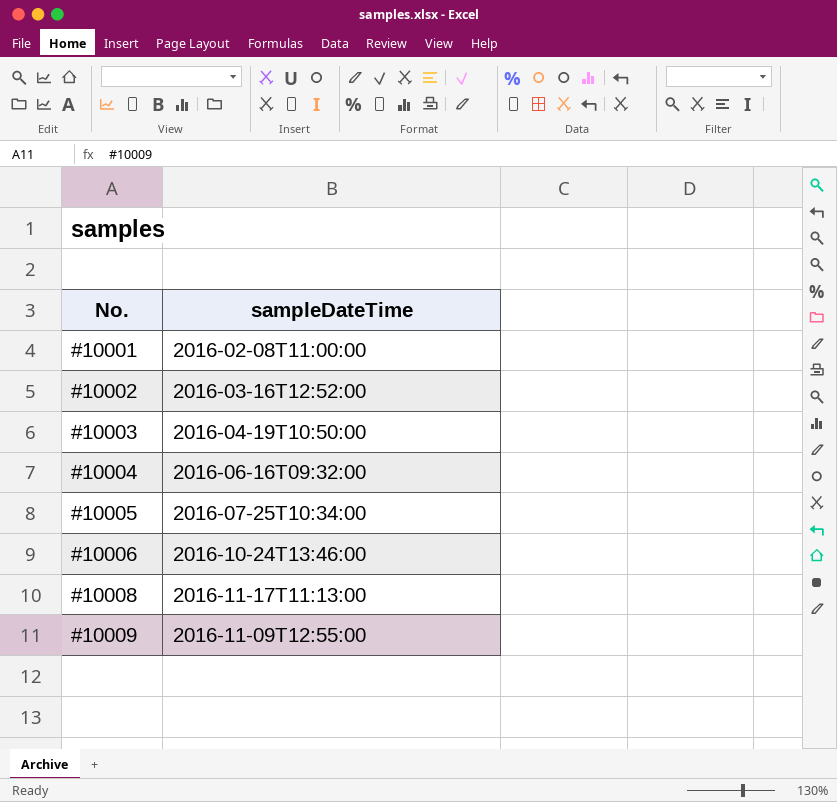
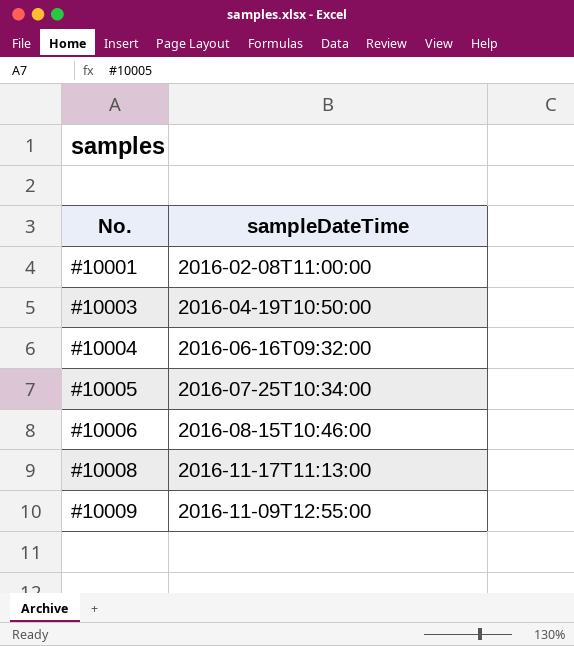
row #10002: 2016-03-16T12:52:00 -> none
#10006 | sampleDateTime: 2016-10-24T13:46:00 -> 2016-08-15T10:46:00

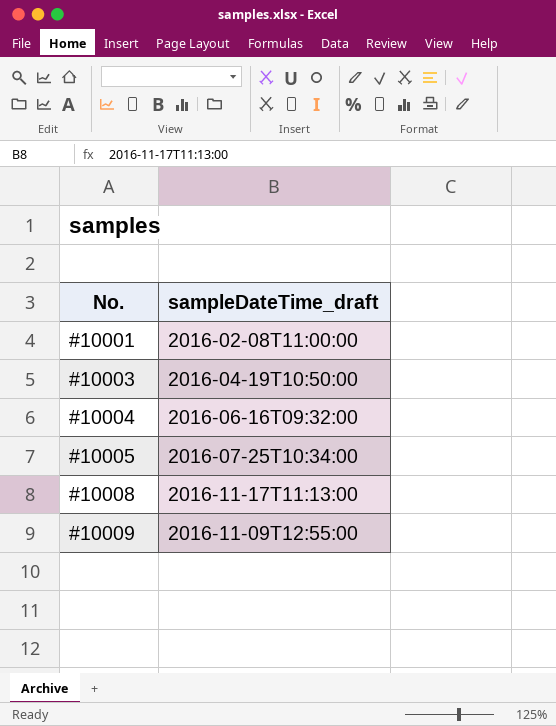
column name: sampleDateTime -> sampleDateTime_draft
row #10006: 2016-08-15T10:46:00 -> none

